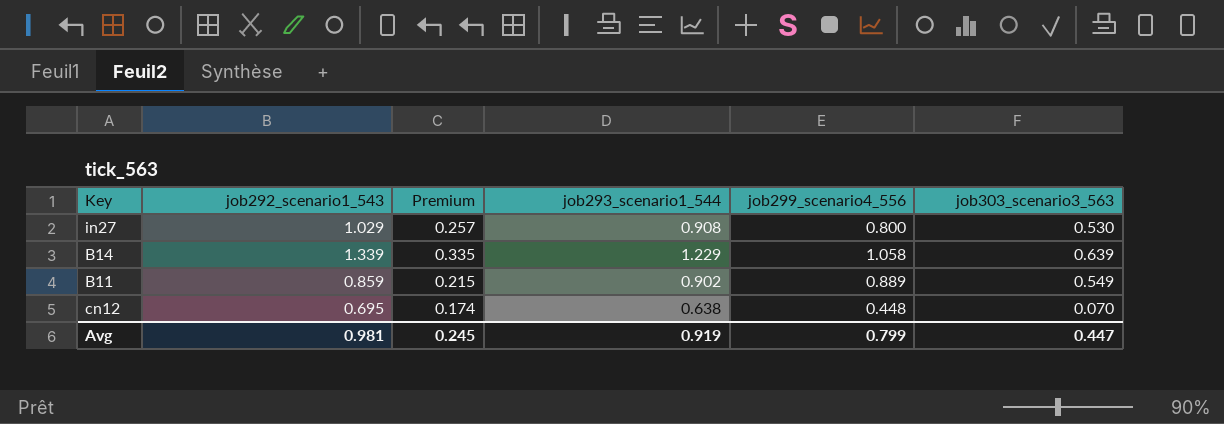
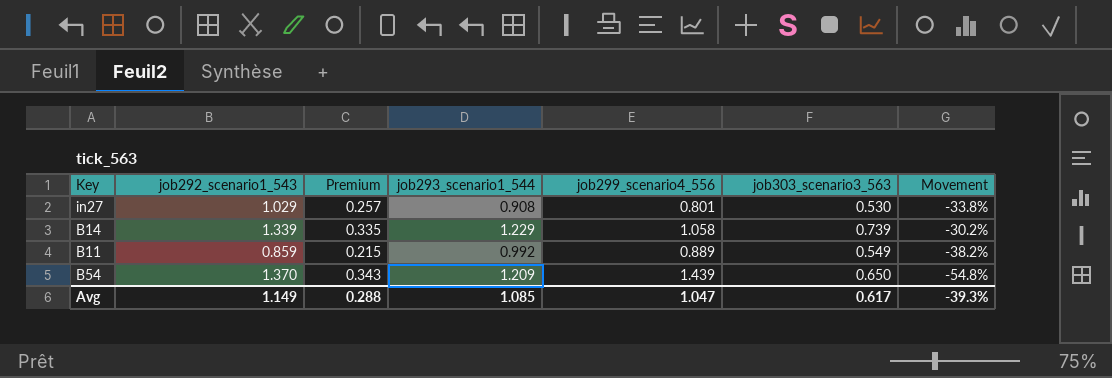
column Movement | formula: none -> ([job303_scenario3_563] - [job299_scenario4_556]) / [job299_scenario4_556]
row cn12: 0.695 | 0.174 | 0.638 | 0.448 | 0.070 -> none
in27 | job299_scenario4_556: 0.800 -> 0.801
B14 | job303_scenario3_563: 0.639 -> 0.739
B11 | job293_scenario1_544: 0.902 -> 0.992
row B54: none -> 1.370 | 0.343 | 1.209 | 1.439 | 0.650 | -54.8%
Avg | job292_scenario1_543: 0.981 -> 1.149
Avg | Premium: 0.245 -> 0.288
Avg | job293_scenario1_544: 0.919 -> 1.085
Avg | job299_scenario4_556: 0.799 -> 1.047
Avg | job303_scenario3_563: 0.447 -> 0.617

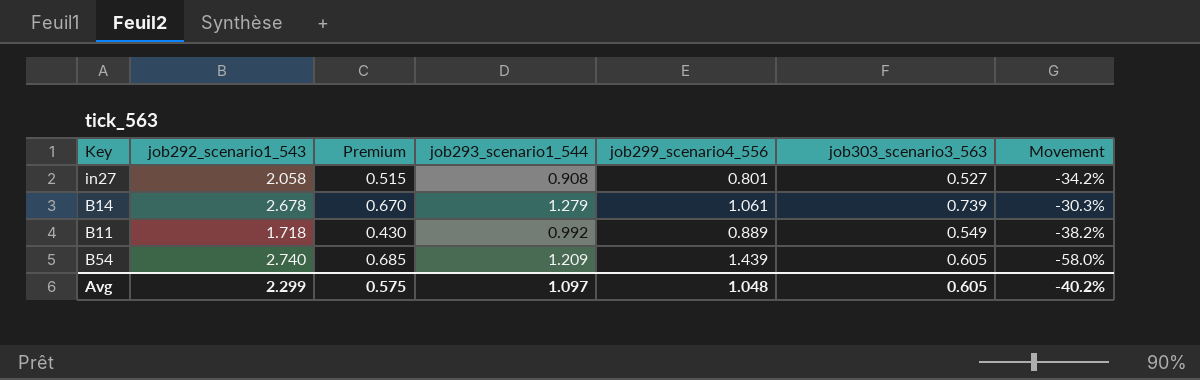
in27 | job292_scenario1_543: 1.029 -> 2.058
in27 | Premium: 0.257 -> 0.515
in27 | job303_scenario3_563: 0.530 -> 0.527
in27 | Movement: -33.8% -> -34.2%
B14 | job292_scenario1_543: 1.339 -> 2.678
B14 | Premium: 0.335 -> 0.670
B14 | job293_scenario1_544: 1.229 -> 1.279
B14 | job299_scenario4_556: 1.058 -> 1.061
B14 | Movement: -30.2% -> -30.3%
B11 | job292_scenario1_543: 0.859 -> 1.718
B11 | Premium: 0.215 -> 0.430
B54 | job292_scenario1_543: 1.370 -> 2.740
B54 | Premium: 0.343 -> 0.685
B54 | job303_scenario3_563: 0.650 -> 0.605
B54 | Movement: -54.8% -> -58.0%
Avg | job292_scenario1_543: 1.149 -> 2.299
Avg | Premium: 0.288 -> 0.575
Avg | job293_scenario1_544: 1.085 -> 1.097
Avg | job299_scenario4_556: 1.047 -> 1.048
Avg | job303_scenario3_563: 0.617 -> 0.605
Avg | Movement: -39.3% -> -40.2%

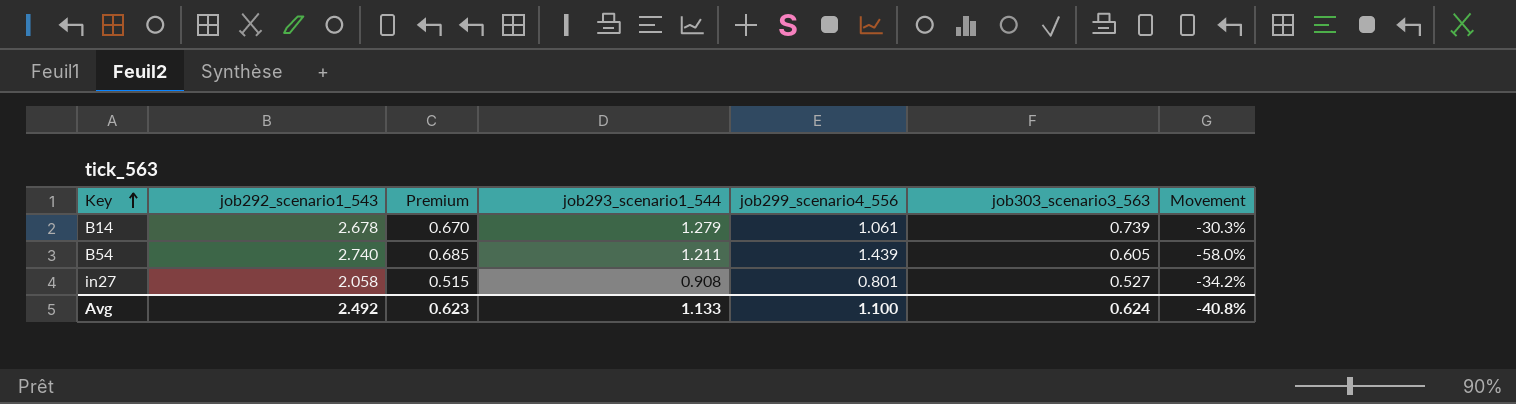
row order: none -> Key ascending
row B11: 1.718 | 0.430 | 0.992 | 0.889 | 0.549 | -38.2% -> none
B54 | job293_scenario1_544: 1.209 -> 1.211
Avg | job292_scenario1_543: 2.299 -> 2.492
Avg | Premium: 0.575 -> 0.623
Avg | job293_scenario1_544: 1.097 -> 1.133
Avg | job299_scenario4_556: 1.048 -> 1.100
Avg | job303_scenario3_563: 0.605 -> 0.624
Avg | Movement: -40.2% -> -40.8%

